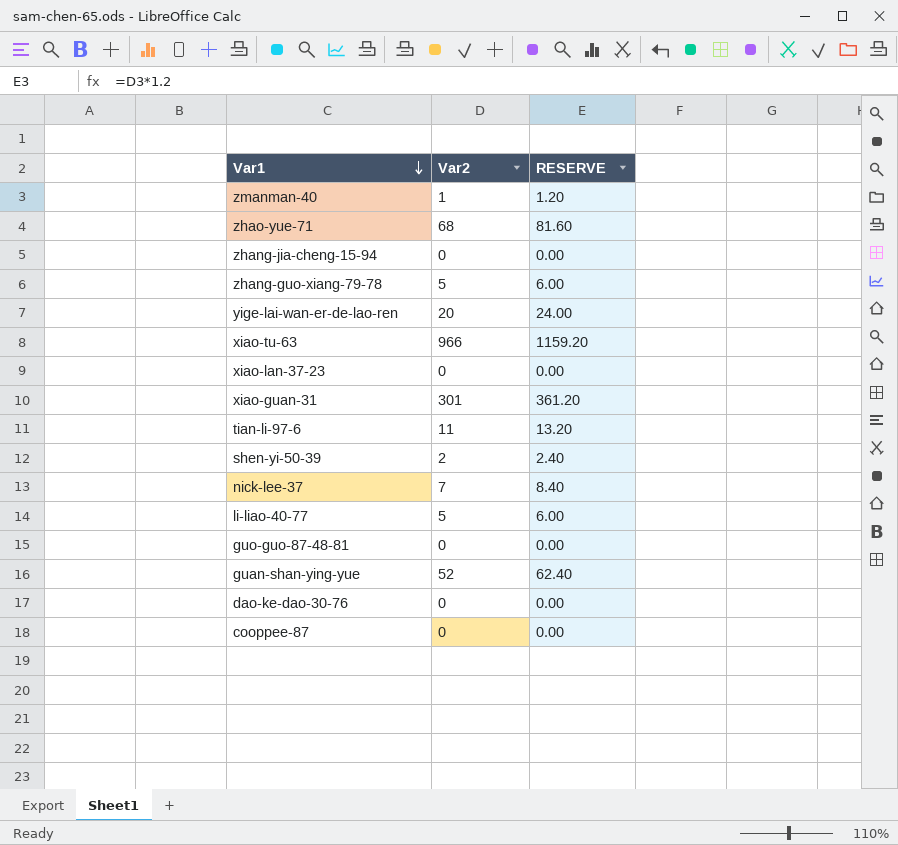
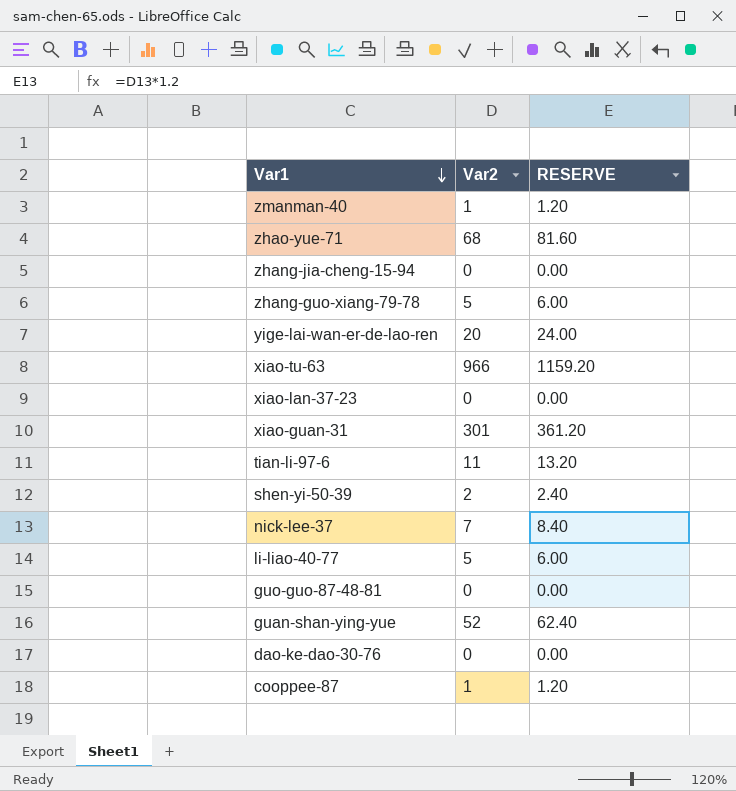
cooppee-87 | Var2: 0 -> 1
cooppee-87 | RESERVE: 0.00 -> 1.20

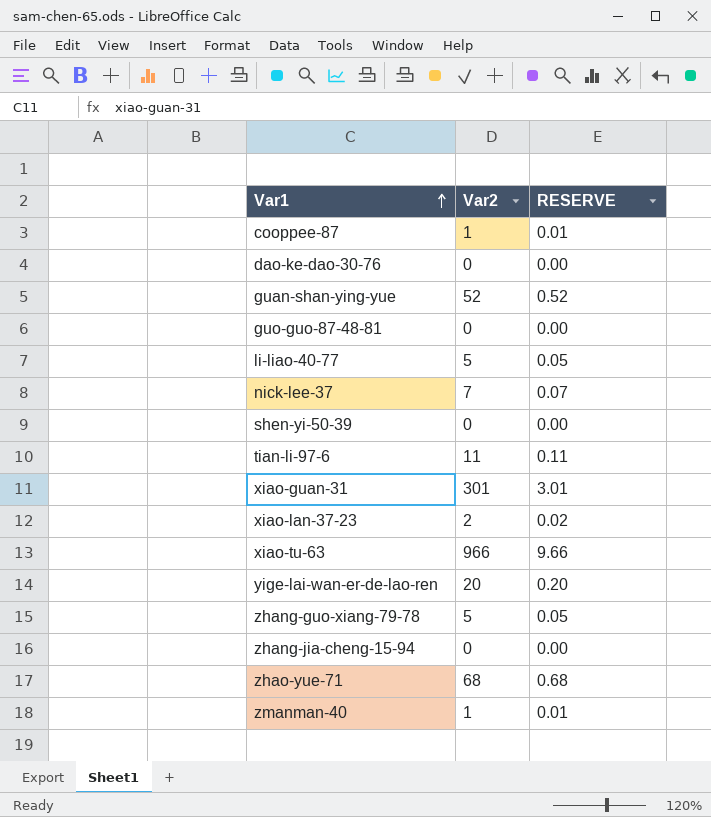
row order: Var1 descending -> Var1 ascending
column RESERVE | formula: [Var2] * 1.2 -> [Var2] * 0.01
shen-yi-50-39 | Var2: 2 -> 0
xiao-lan-37-23 | Var2: 0 -> 2

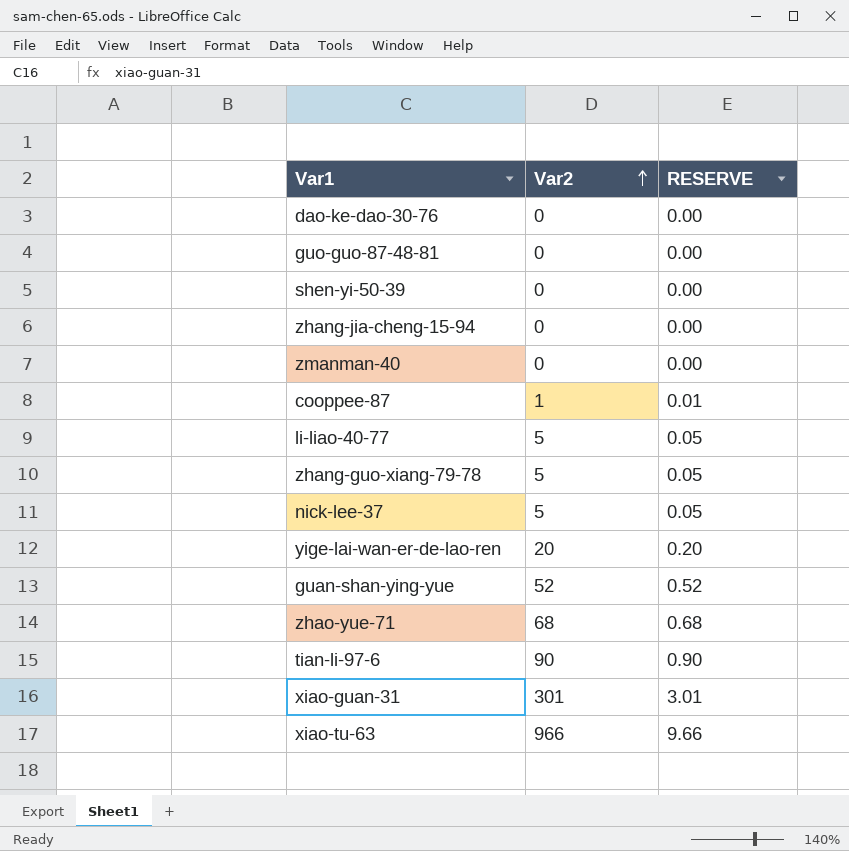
row order: Var1 ascending -> Var2 ascending
row xiao-lan-37-23: 2 | 0.02 -> none
zmanman-40 | Var2: 1 -> 0
zmanman-40 | RESERVE: 0.01 -> 0.00
nick-lee-37 | Var2: 7 -> 5
nick-lee-37 | RESERVE: 0.07 -> 0.05
tian-li-97-6 | Var2: 11 -> 90
tian-li-97-6 | RESERVE: 0.11 -> 0.90

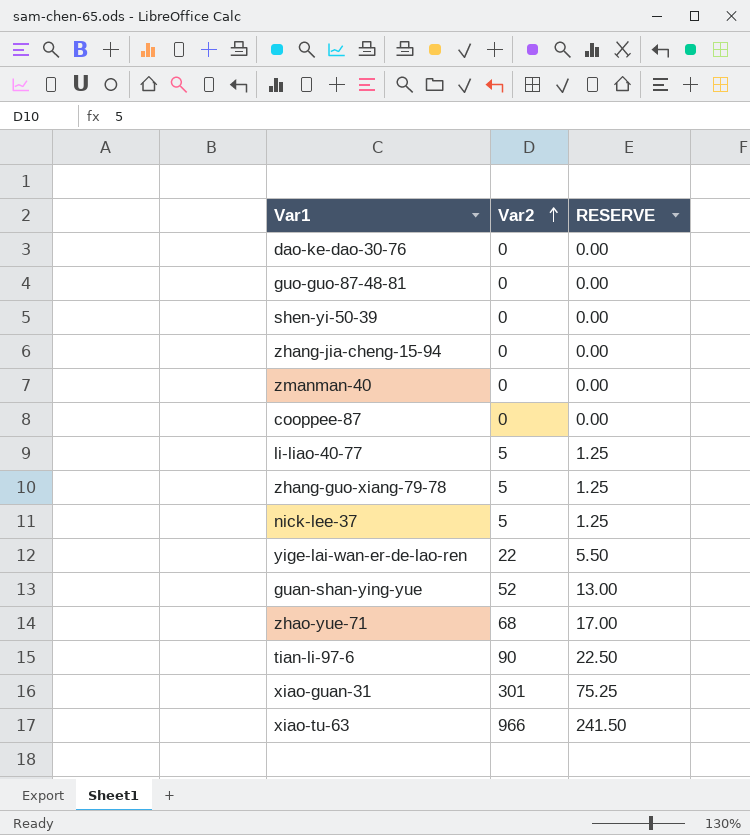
column RESERVE | formula: [Var2] * 0.01 -> [Var2] * 0.25
cooppee-87 | Var2: 1 -> 0
yige-lai-wan-er-de-lao-ren | Var2: 20 -> 22

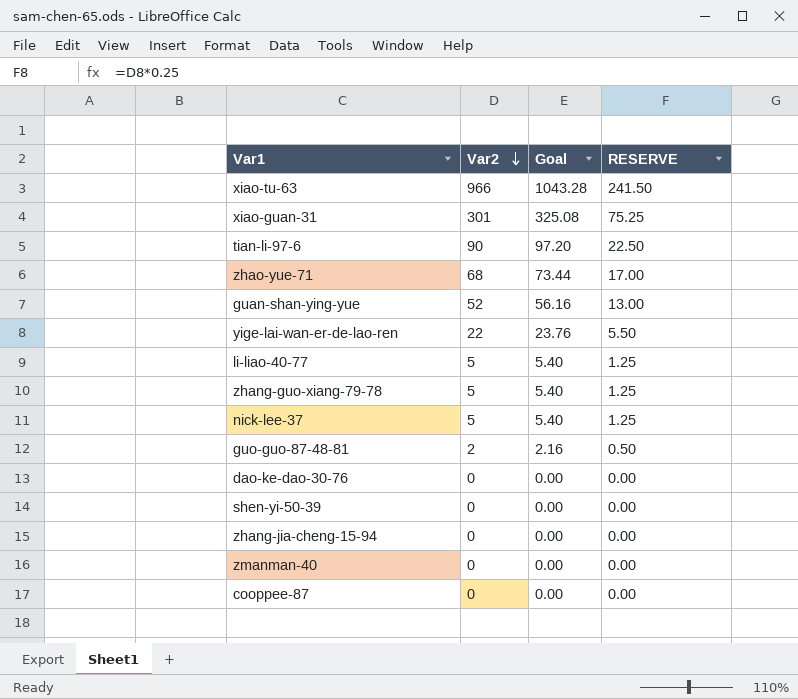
row order: Var2 ascending -> Var2 descending
column Goal | formula: none -> [Var2] * 1.08
guo-guo-87-48-81 | Var2: 0 -> 2
guo-guo-87-48-81 | RESERVE: 0.00 -> 0.50

